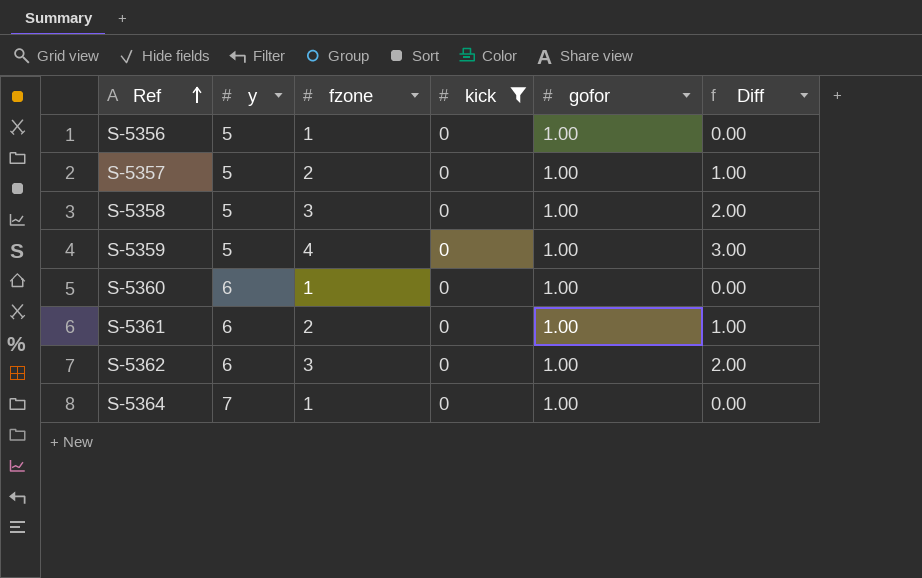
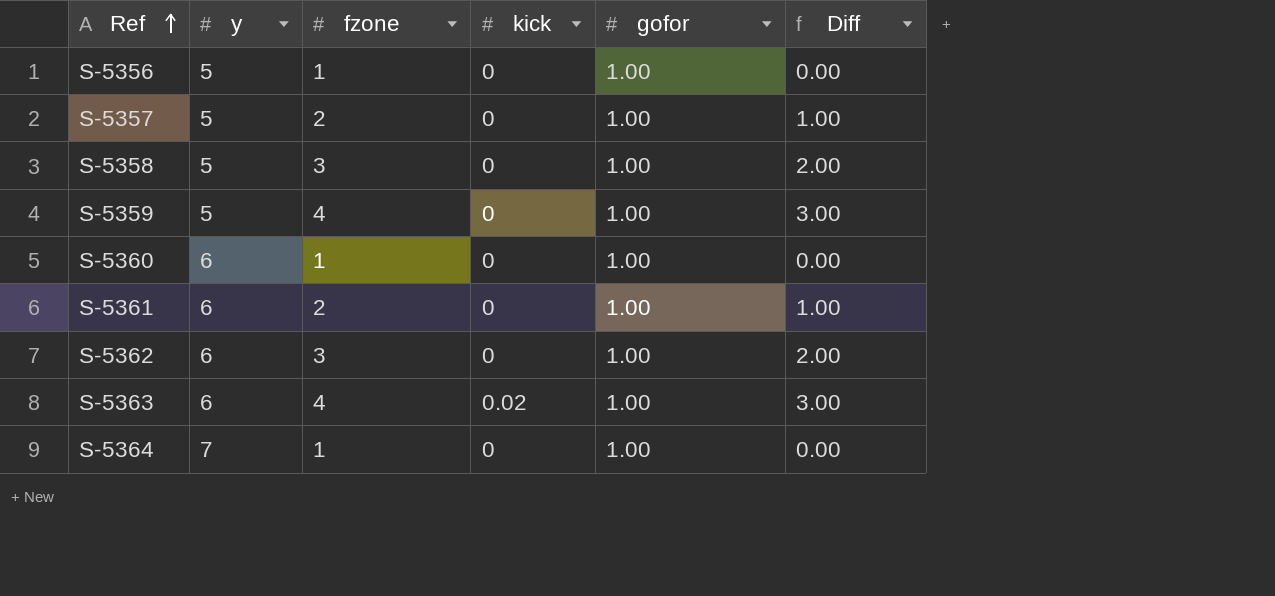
filter: kick = 0 -> none

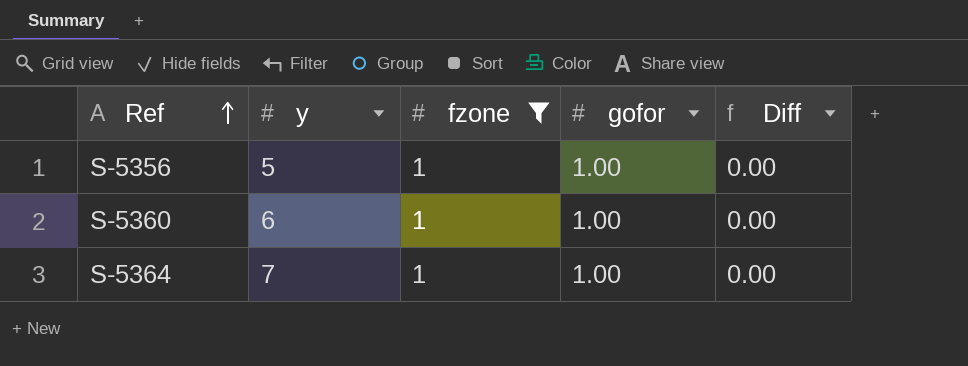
filter: none -> fzone = 1
column kick | position: 4 -> none

